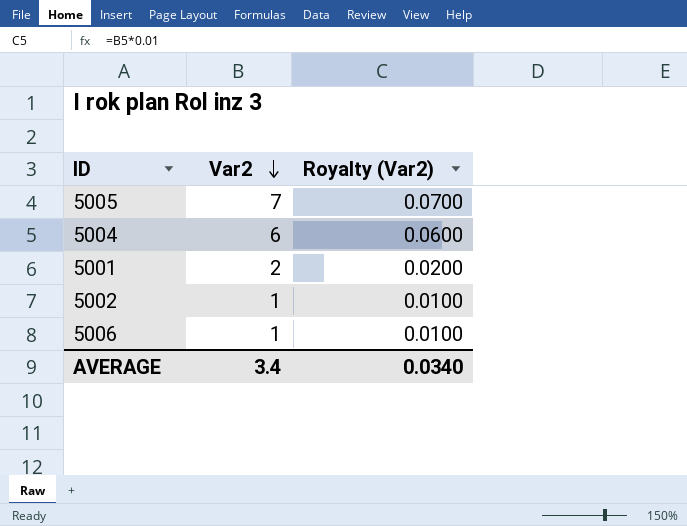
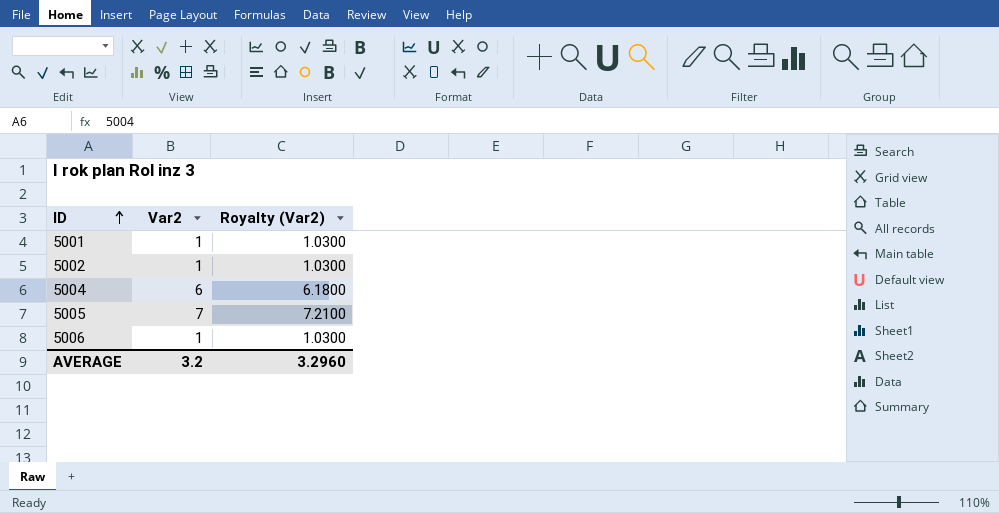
row order: Var2 descending -> ID ascending
column Royalty (Var2) | formula: [Var2] * 0.01 -> [Var2] * 1.03
5001 | Var2: 2 -> 1
AVERAGE | Var2: 3.4 -> 3.2
AVERAGE | Royalty (Var2): 0.0340 -> 3.2960

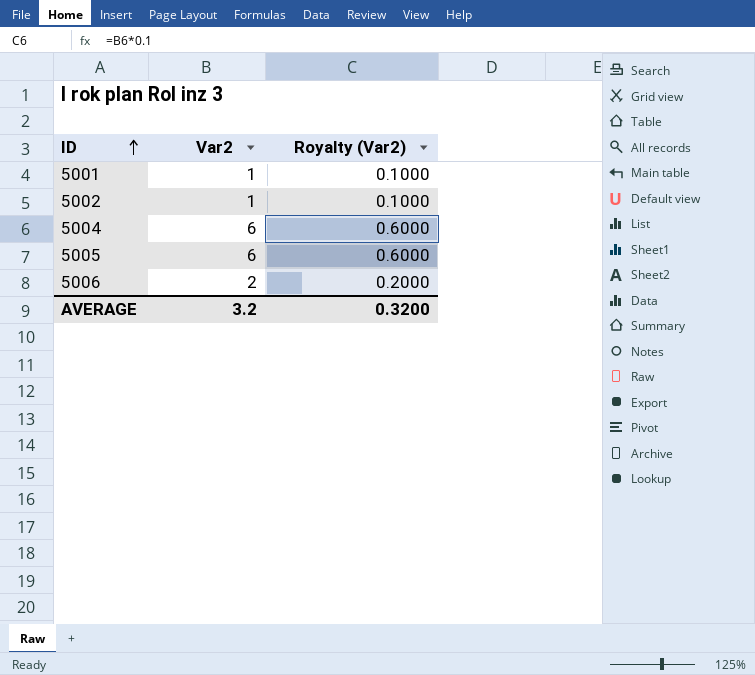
column Royalty (Var2) | formula: [Var2] * 1.03 -> [Var2] * 0.1
5005 | Var2: 7 -> 6
5006 | Var2: 1 -> 2
AVERAGE | Royalty (Var2): 3.2960 -> 0.3200

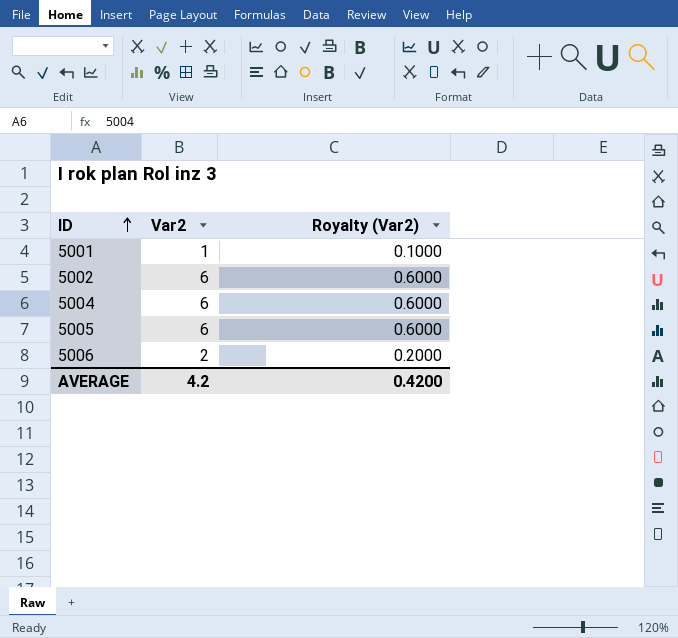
5002 | Var2: 1 -> 6
5002 | Royalty (Var2): 0.1000 -> 0.6000
AVERAGE | Var2: 3.2 -> 4.2
AVERAGE | Royalty (Var2): 0.3200 -> 0.4200

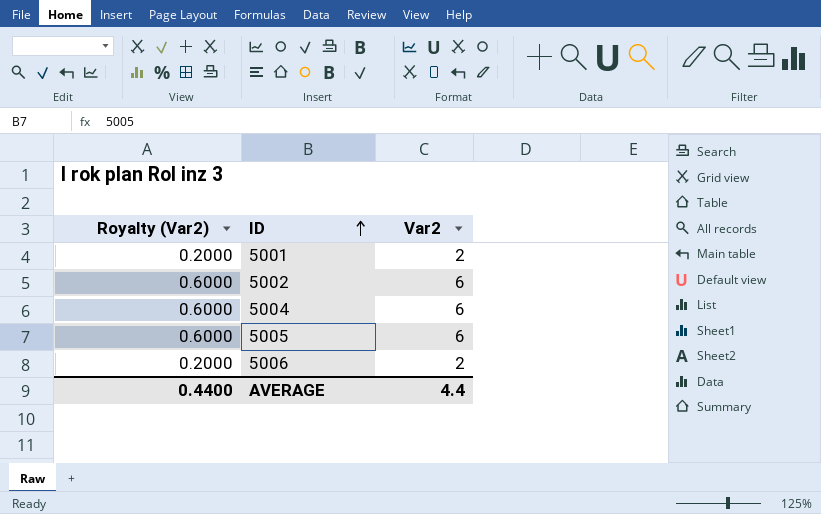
column Royalty (Var2) | position: 3 -> 1
5001 | Royalty (Var2): 0.1000 -> 0.2000
5001 | Var2: 1 -> 2
AVERAGE | Royalty (Var2): 0.4200 -> 0.4400
AVERAGE | Var2: 4.2 -> 4.4

